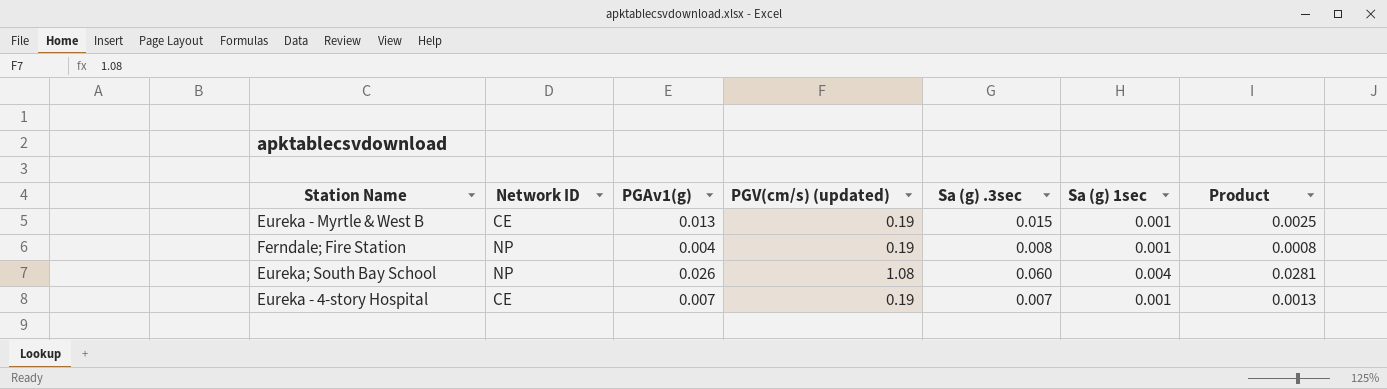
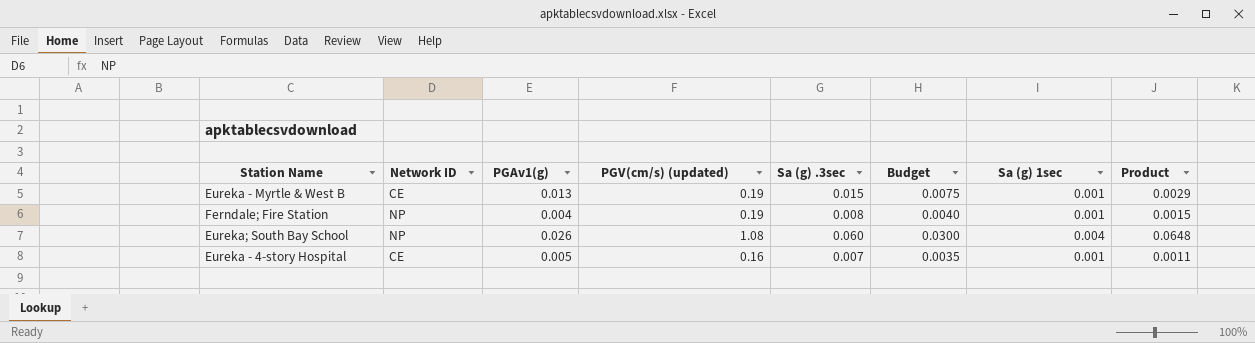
column Budget | formula: none -> [Sa (g) .3sec] * 0.5
column Product | formula: [PGAv1(g)] * [PGV(cm/s) (updated)] -> [PGV(cm/s) (updated)] * [Sa (g) .3sec]
Eureka - 4-story Hospital | PGAv1(g): 0.007 -> 0.005
Eureka - 4-story Hospital | PGV(cm/s) (updated): 0.19 -> 0.16

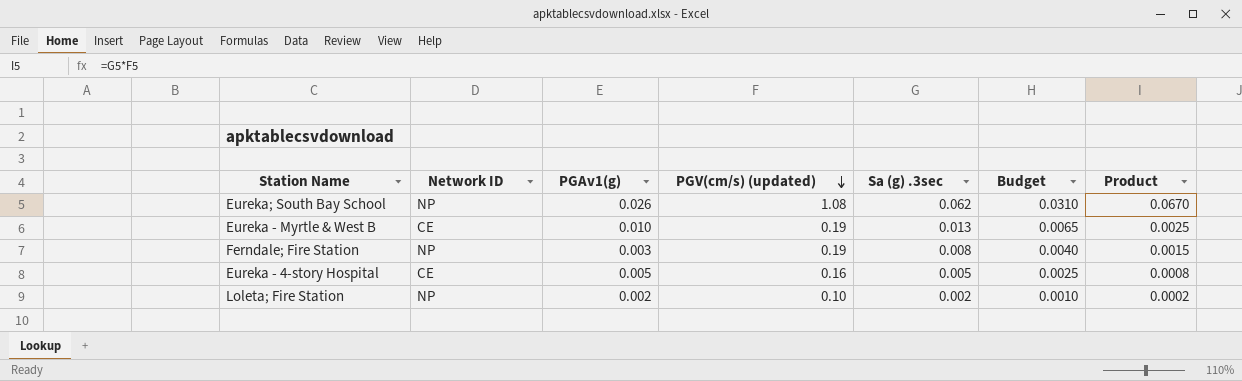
row order: none -> PGV(cm/s) (updated) descending
column Sa (g) 1sec | position: 7 -> none
Eureka; South Bay School | Sa (g) .3sec: 0.060 -> 0.062
Eureka; South Bay School | Budget: 0.0300 -> 0.0310
Eureka; South Bay School | Product: 0.0648 -> 0.0670
Eureka - Myrtle & West B | PGAv1(g): 0.013 -> 0.010
Eureka - Myrtle & West B | Sa (g) .3sec: 0.015 -> 0.013
Eureka - Myrtle & West B | Budget: 0.0075 -> 0.0065
Eureka - Myrtle & West B | Product: 0.0029 -> 0.0025
Ferndale; Fire Station | PGAv1(g): 0.004 -> 0.003
Eureka - 4-story Hospital | Sa (g) .3sec: 0.007 -> 0.005
Eureka - 4-story Hospital | Budget: 0.0035 -> 0.0025
Eureka - 4-story Hospital | Product: 0.0011 -> 0.0008
row Loleta; Fire Station: none -> NP | 0.002 | 0.10 | 0.002 | 0.0010 | 0.0002

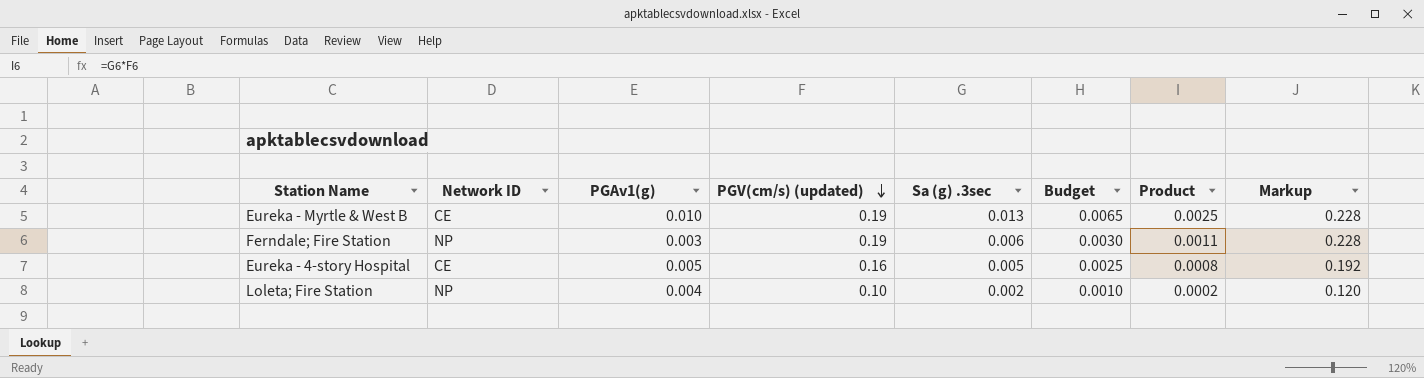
column Markup | formula: none -> [PGV(cm/s) (updated)] * 1.2
row Eureka; South Bay School: NP | 0.026 | 1.08 | 0.062 | 0.0310 | 0.0670 -> none
Ferndale; Fire Station | Sa (g) .3sec: 0.008 -> 0.006
Ferndale; Fire Station | Budget: 0.0040 -> 0.0030
Ferndale; Fire Station | Product: 0.0015 -> 0.0011
Loleta; Fire Station | PGAv1(g): 0.002 -> 0.004

